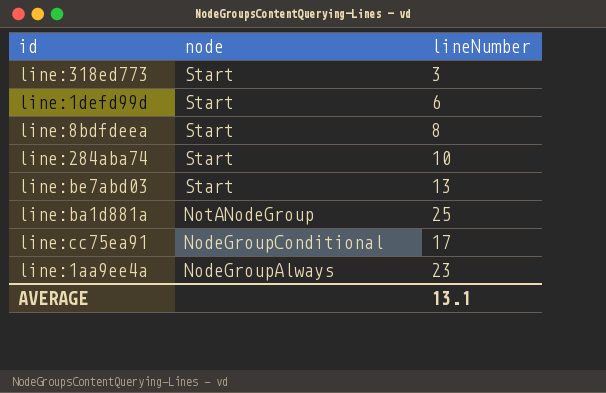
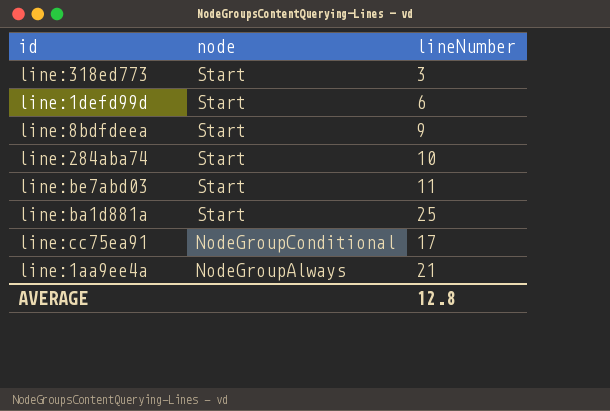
line:8bdfdeea | lineNumber: 8 -> 9
line:be7abd03 | lineNumber: 13 -> 11
line:ba1d881a | node: NotANodeGroup -> Start
line:1aa9ee4a | lineNumber: 23 -> 21
AVERAGE | lineNumber: 13.1 -> 12.8

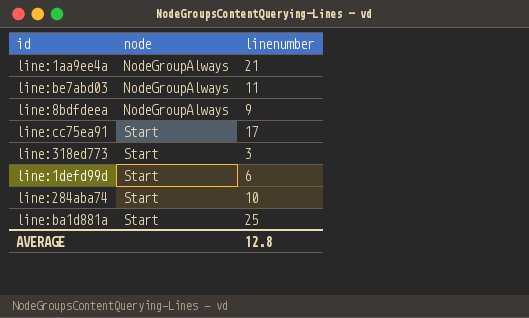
row order: node descending -> node ascending
column name: lineNumber -> linenumber
line:be7abd03 | node: Start -> NodeGroupAlways
line:8bdfdeea | node: Start -> NodeGroupAlways
line:cc75ea91 | node: NodeGroupConditional -> Start

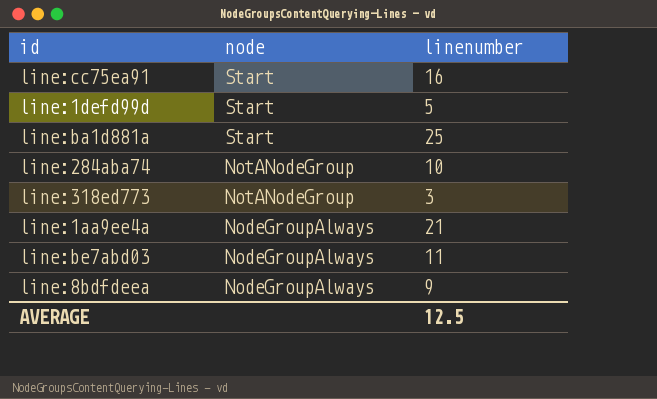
row order: node ascending -> node descending
line:cc75ea91 | linenumber: 17 -> 16
line:1defd99d | linenumber: 6 -> 5
line:284aba74 | node: Start -> NotANodeGroup
line:318ed773 | node: Start -> NotANodeGroup
AVERAGE | linenumber: 12.8 -> 12.5

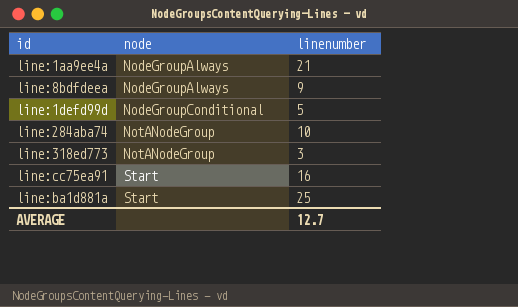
row order: node descending -> node ascending
row line:be7abd03: NodeGroupAlways | 11 -> none
line:1defd99d | node: Start -> NodeGroupConditional
AVERAGE | linenumber: 12.5 -> 12.7

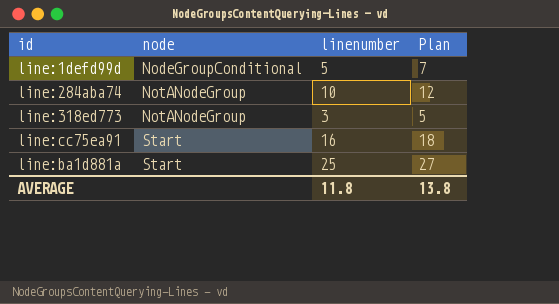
column Plan | formula: none -> [linenumber] + 2
row line:1aa9ee4a: NodeGroupAlways | 21 -> none
row line:8bdfdeea: NodeGroupAlways | 9 -> none
AVERAGE | linenumber: 12.7 -> 11.8

